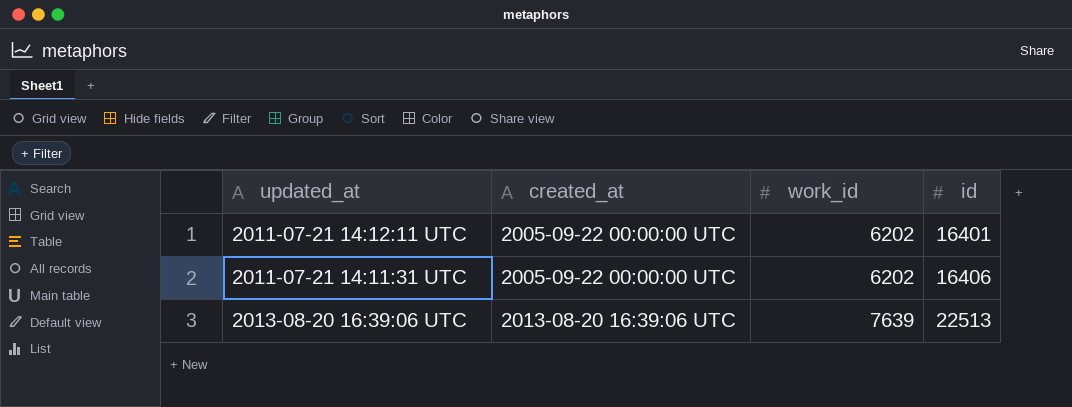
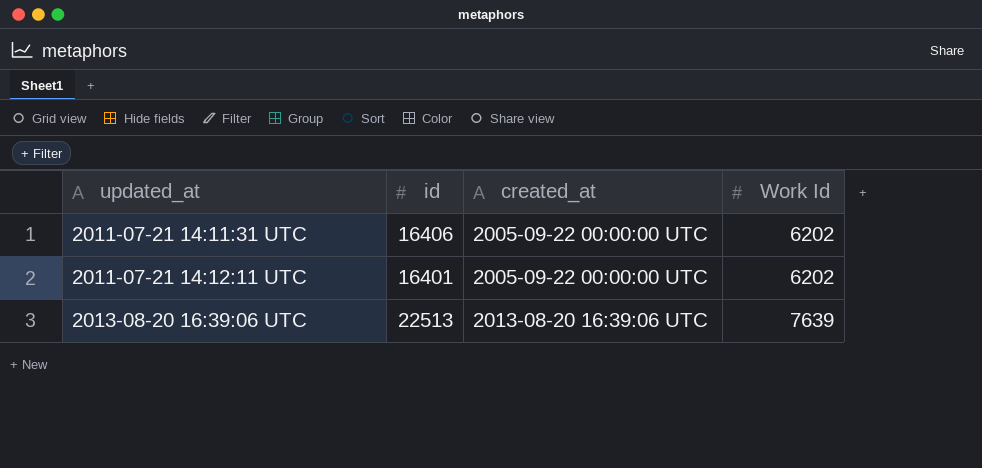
row order: created_at ascending -> updated_at ascending
column id | position: 4 -> 2
column name: work_id -> Work Id

